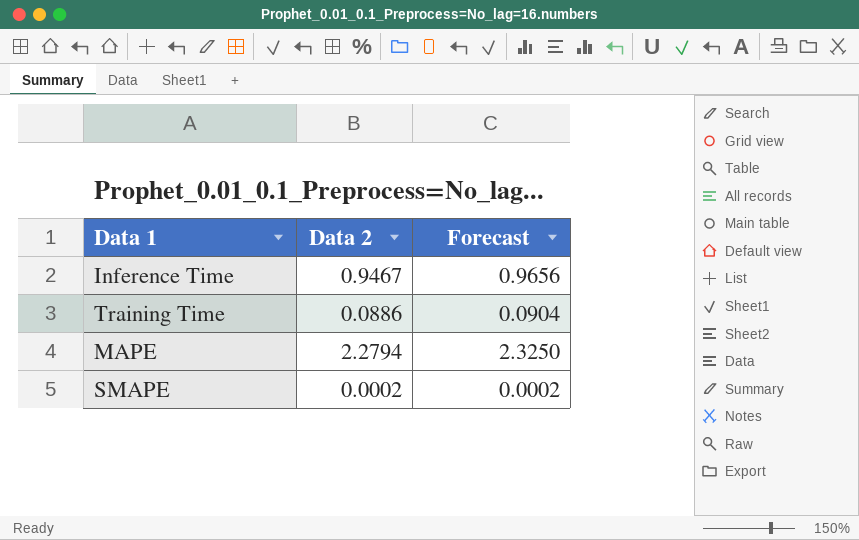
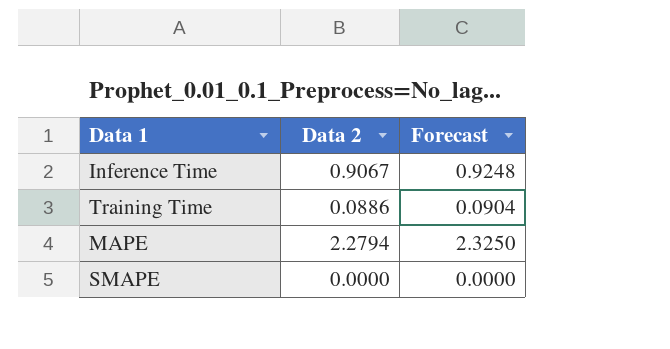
Inference Time | Data 2: 0.9467 -> 0.9067
Inference Time | Forecast: 0.9656 -> 0.9248
SMAPE | Data 2: 0.0002 -> 0.0000
SMAPE | Forecast: 0.0002 -> 0.0000

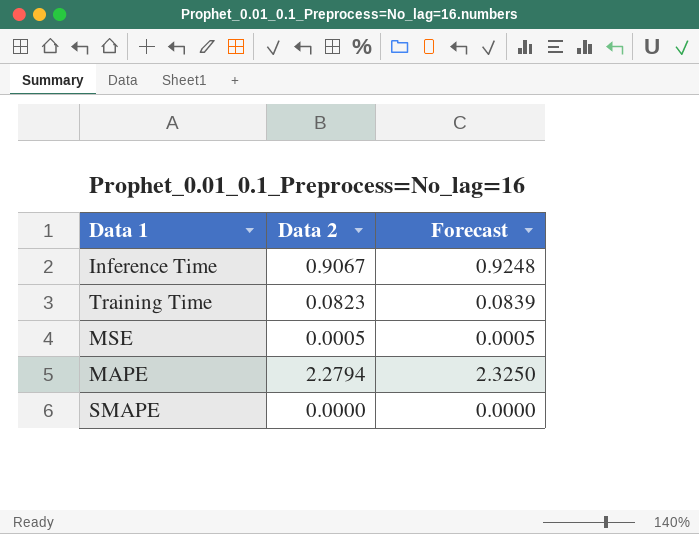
Training Time | Data 2: 0.0886 -> 0.0823
Training Time | Forecast: 0.0904 -> 0.0839
row MSE: none -> 0.0005 | 0.0005

